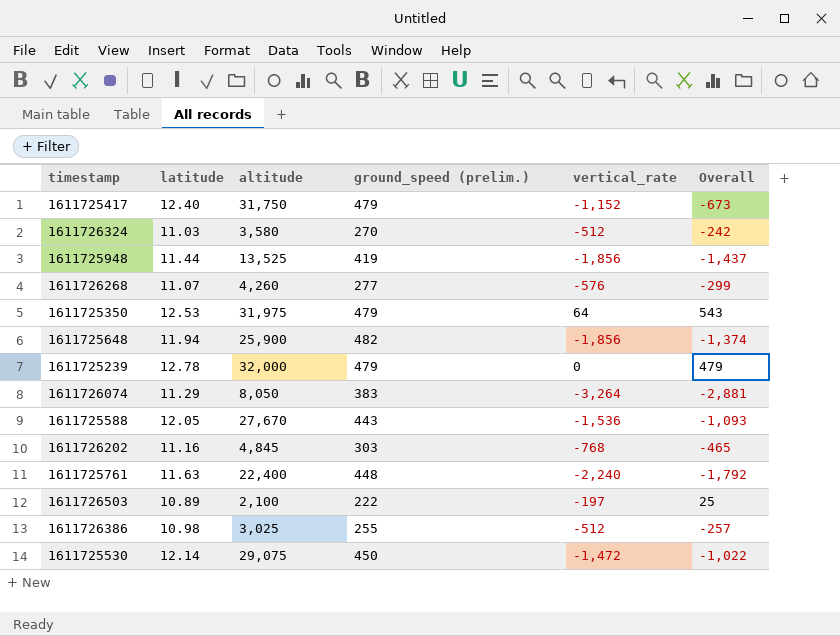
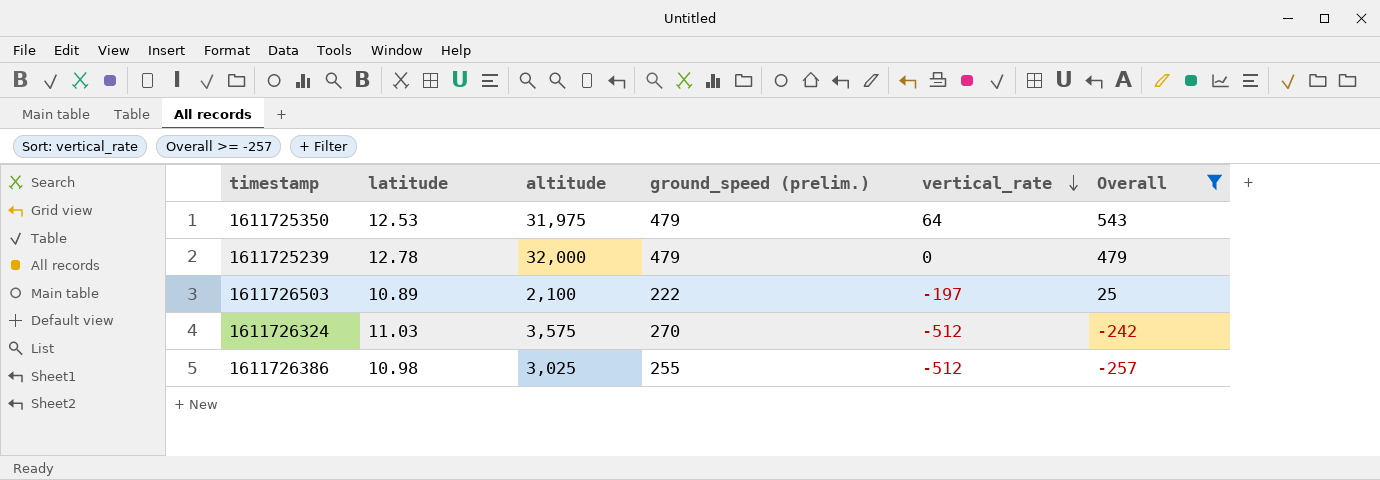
filter: none -> Overall >= -257
row order: none -> vertical_rate descending
1611726324 | altitude: 3,580 -> 3,575

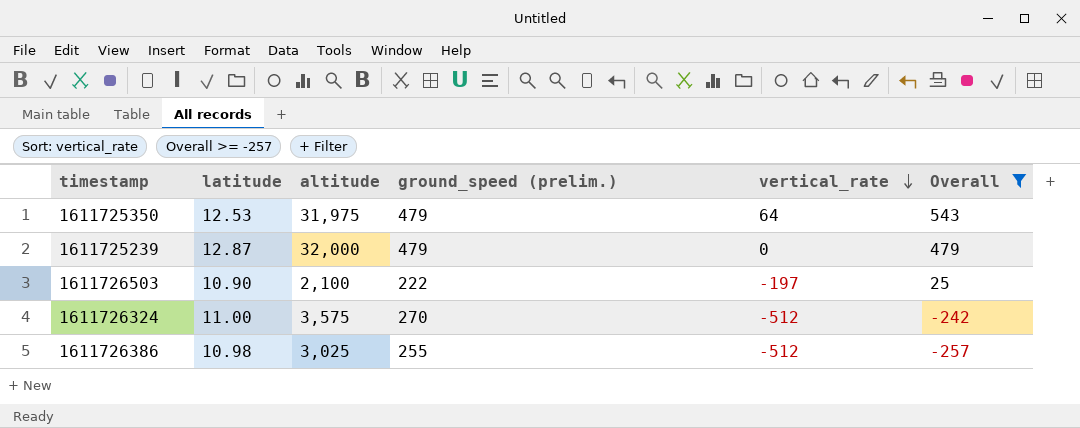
1611725239 | latitude: 12.78 -> 12.87
1611726503 | latitude: 10.89 -> 10.90
1611726324 | latitude: 11.03 -> 11.00

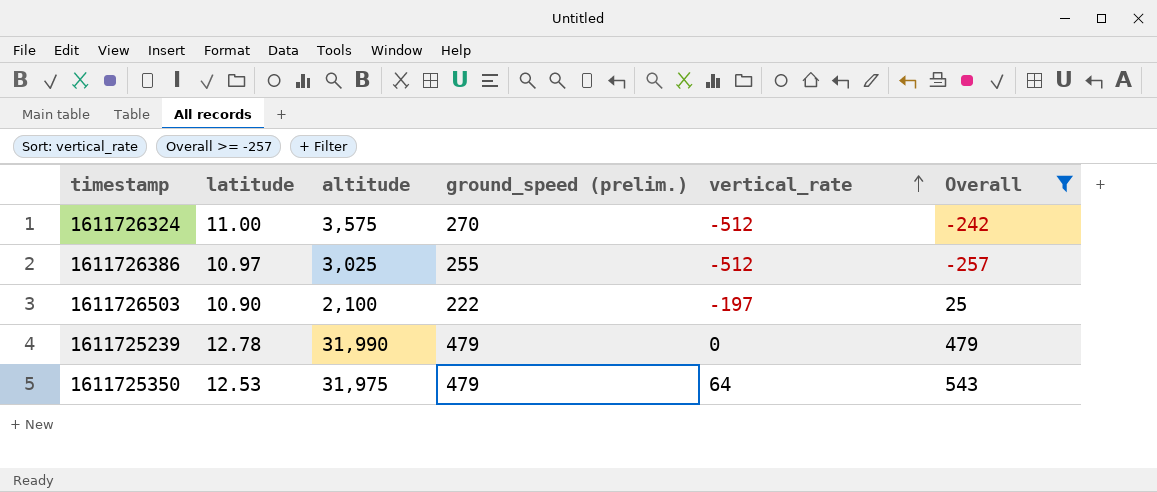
row order: vertical_rate descending -> vertical_rate ascending
1611726386 | latitude: 10.98 -> 10.97
1611725239 | latitude: 12.87 -> 12.78
1611725239 | altitude: 32,000 -> 31,990

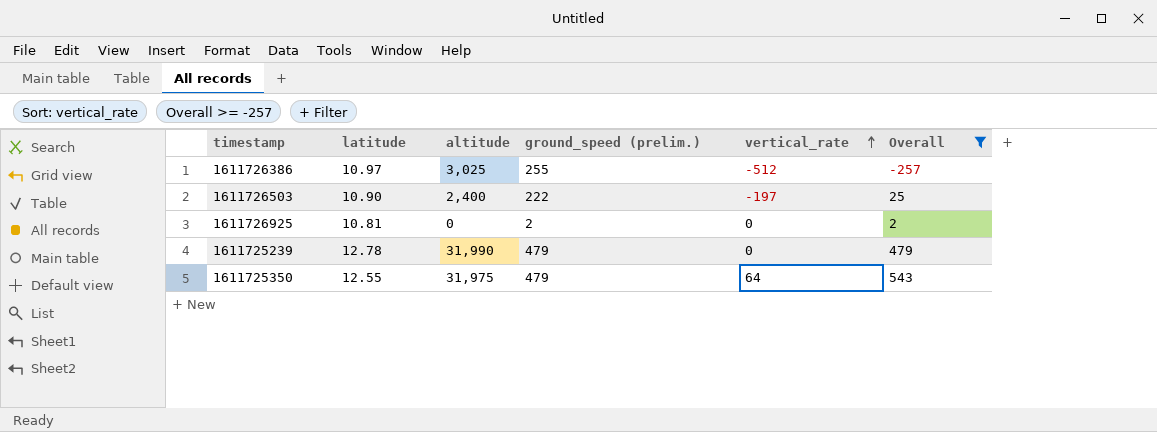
row 1611726324: 11.00 | 3,575 | 270 | -512 | -242 -> none
1611726503 | altitude: 2,100 -> 2,400
row 1611726925: none -> 10.81 | 0 | 2 | 0 | 2
1611725350 | latitude: 12.53 -> 12.55

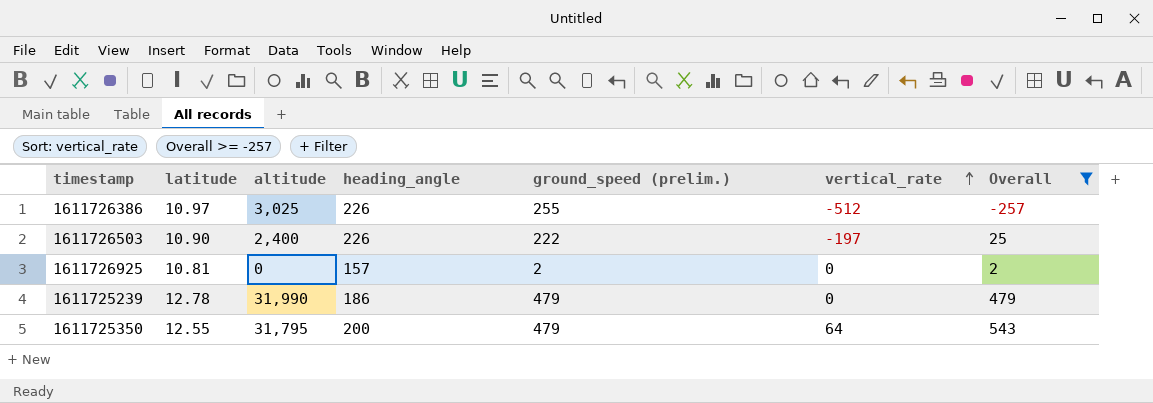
column heading_angle | position: none -> 4
1611725350 | altitude: 31,975 -> 31,795

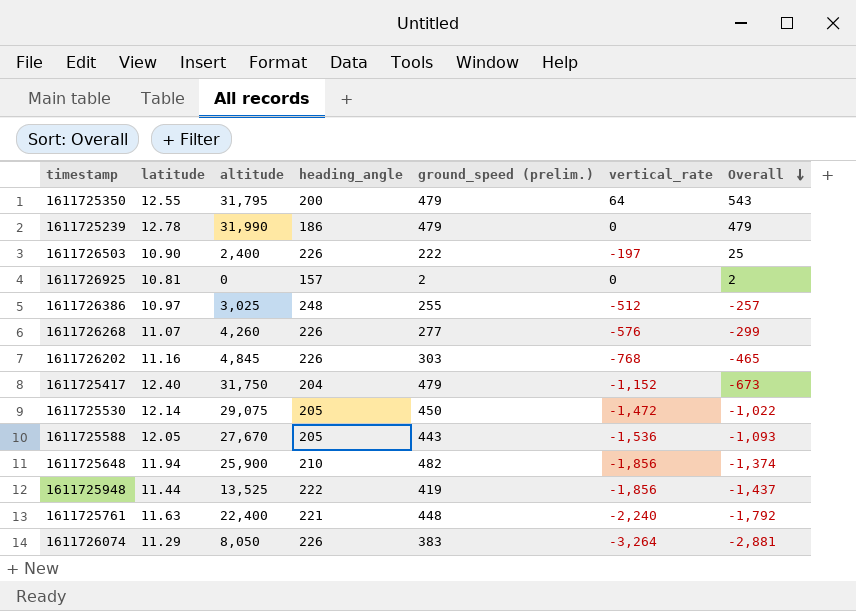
filter: Overall >= -257 -> none
row order: vertical_rate ascending -> Overall descending
1611726386 | heading_angle: 226 -> 248

